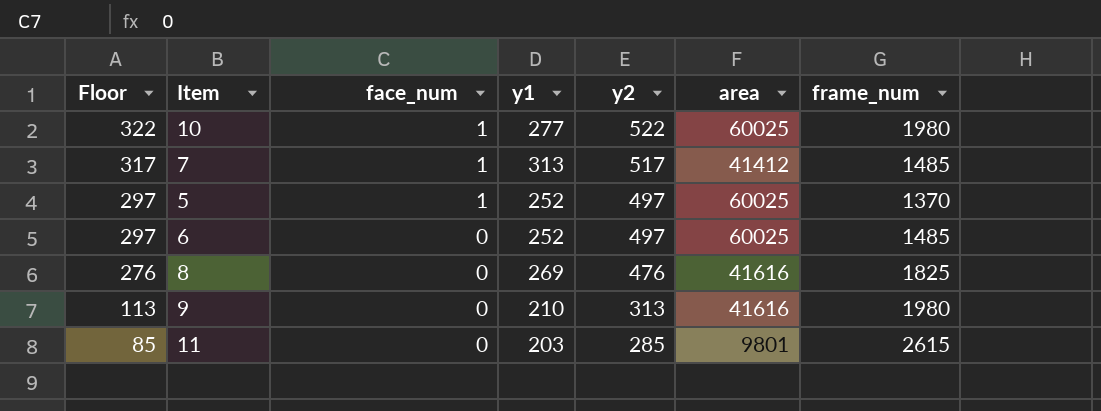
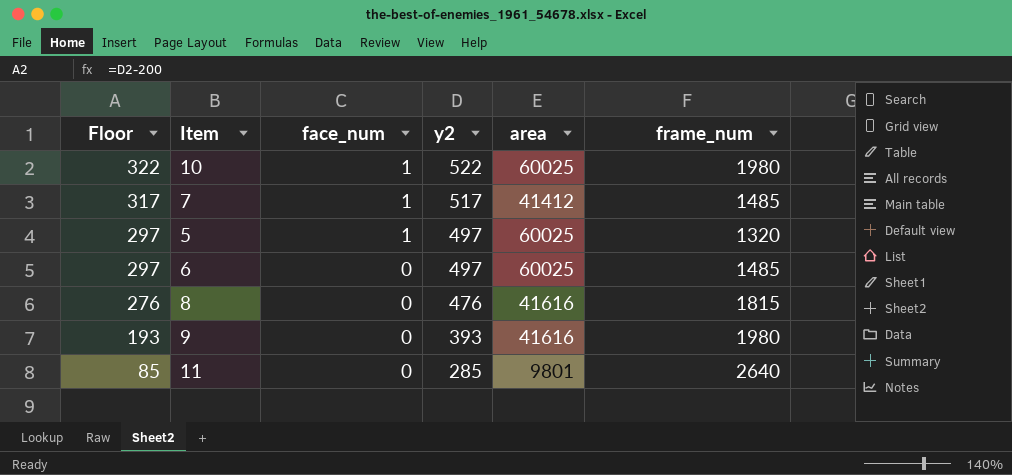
column y1 | position: 4 -> none
5 | frame_num: 1370 -> 1320
8 | frame_num: 1825 -> 1815
9 | Floor: 113 -> 193
9 | y2: 313 -> 393
11 | frame_num: 2615 -> 2640

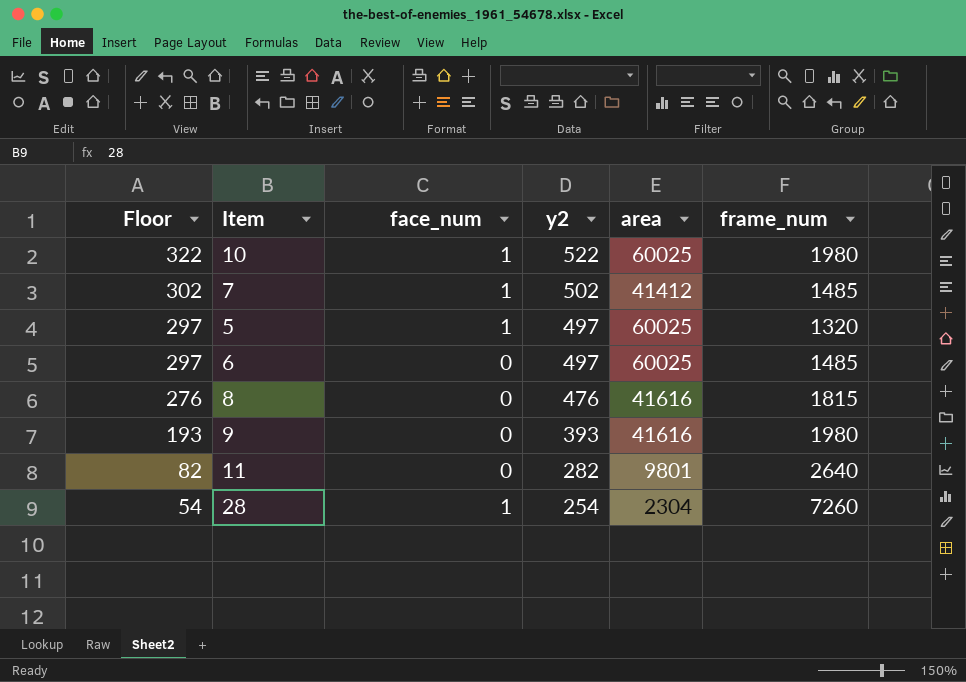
7 | Floor: 317 -> 302
7 | y2: 517 -> 502
11 | Floor: 85 -> 82
11 | y2: 285 -> 282
row 28: none -> 54 | 1 | 254 | 2304 | 7260

